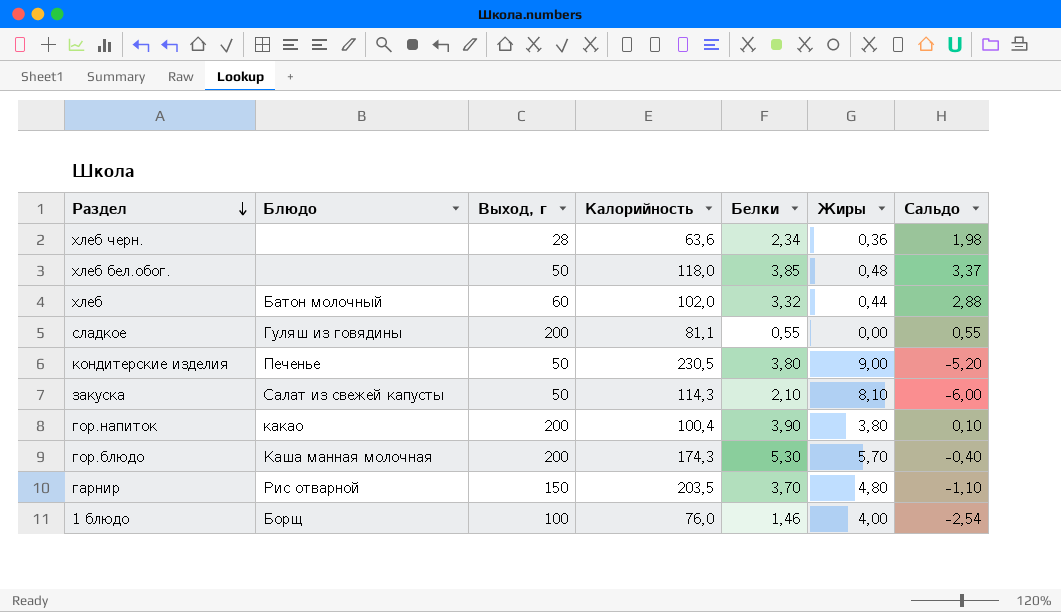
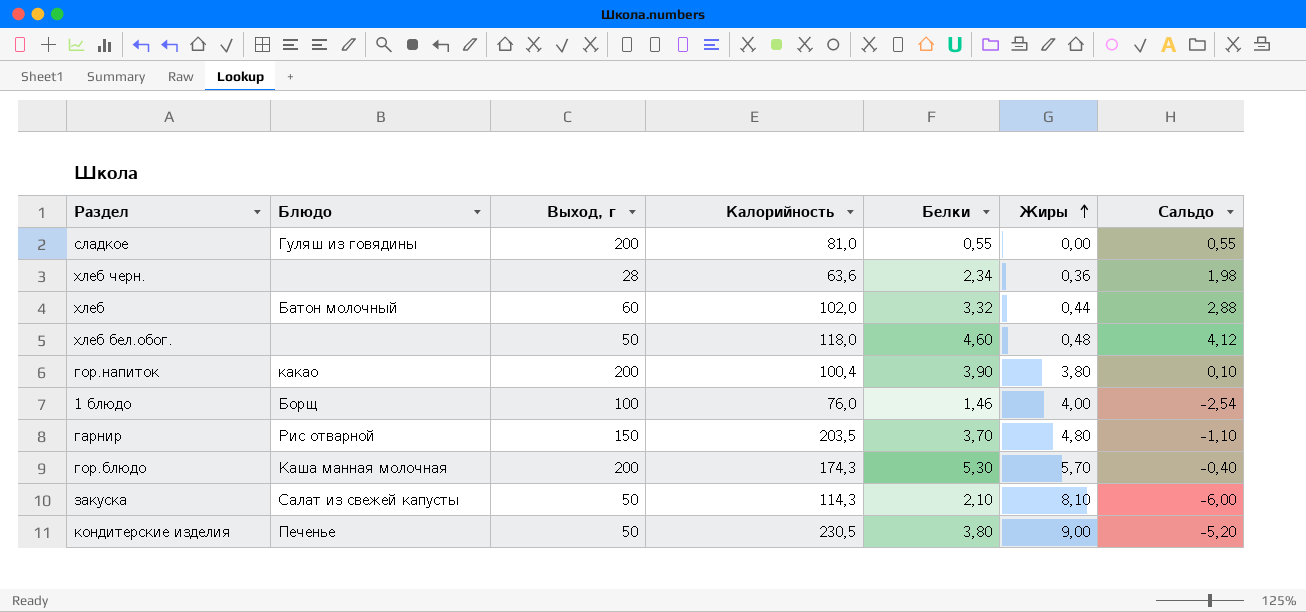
row order: Раздел descending -> Жиры ascending
сладкое | Калорийность: 81,1 -> 81,0
хлеб бел.обог. | Белки: 3,85 -> 4,60
хлеб бел.обог. | Сальдо: 3,37 -> 4,12

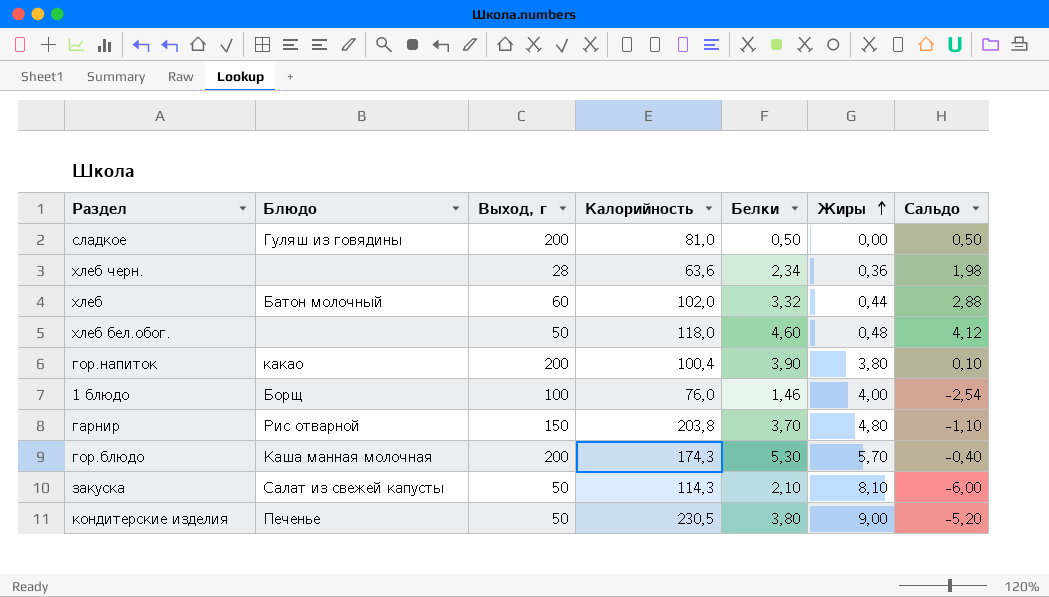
сладкое | Белки: 0,55 -> 0,50
сладкое | Сальдо: 0,55 -> 0,50
гарнир | Калорийность: 203,5 -> 203,8

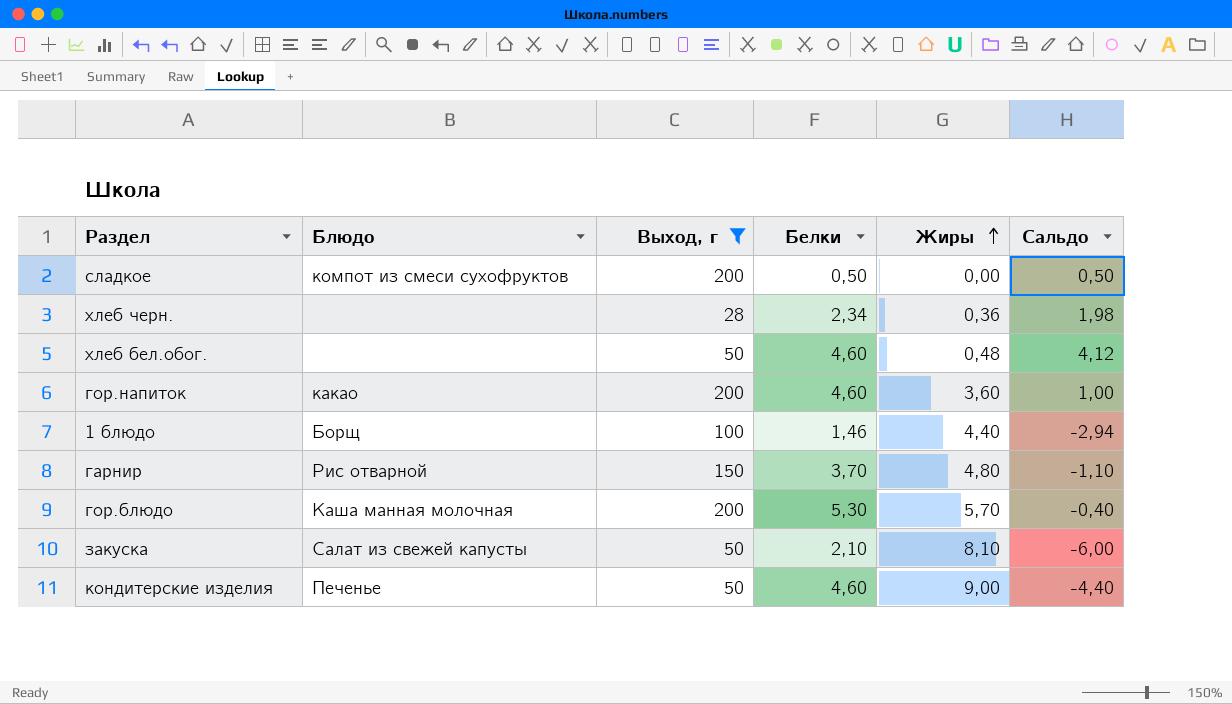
filter: none -> Выход, г != 60
column Калорийность | position: 4 -> none
сладкое | Блюдо: Гуляш из говядины -> компот из смеси сухофруктов
гор.напиток | Белки: 3,90 -> 4,60
гор.напиток | Жиры: 3,80 -> 3,60
гор.напиток | Сальдо: 0,10 -> 1,00
1 блюдо | Жиры: 4,00 -> 4,40
1 блюдо | Сальдо: -2,54 -> -2,94
кондитерские изделия | Белки: 3,80 -> 4,60
кондитерские изделия | Сальдо: -5,20 -> -4,40

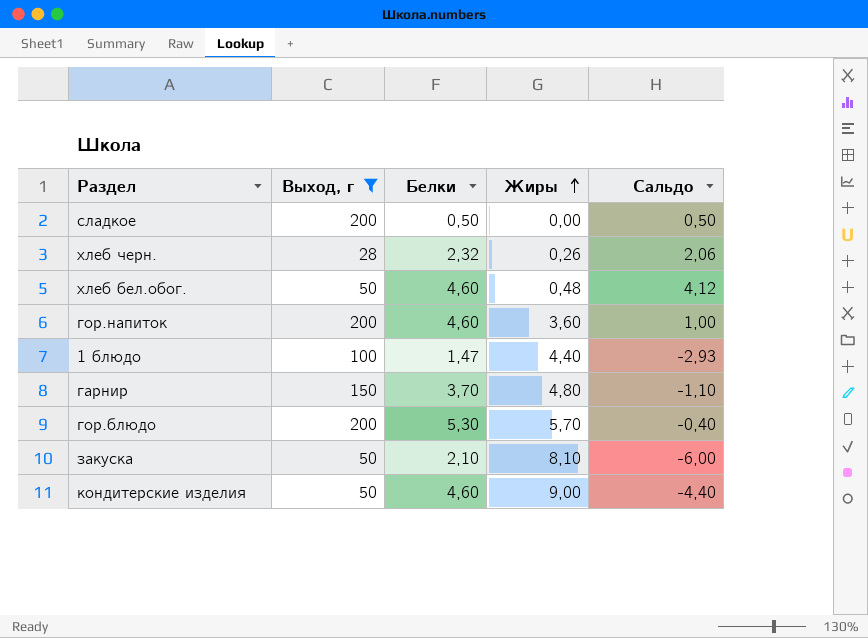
column Блюдо | position: 2 -> none
хлеб черн. | Белки: 2,34 -> 2,32
хлеб черн. | Жиры: 0,36 -> 0,26
хлеб черн. | Сальдо: 1,98 -> 2,06
1 блюдо | Белки: 1,46 -> 1,47
1 блюдо | Сальдо: -2,94 -> -2,93

